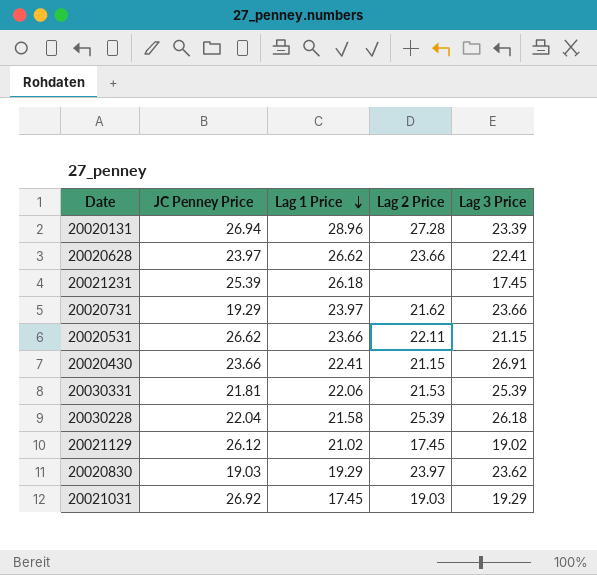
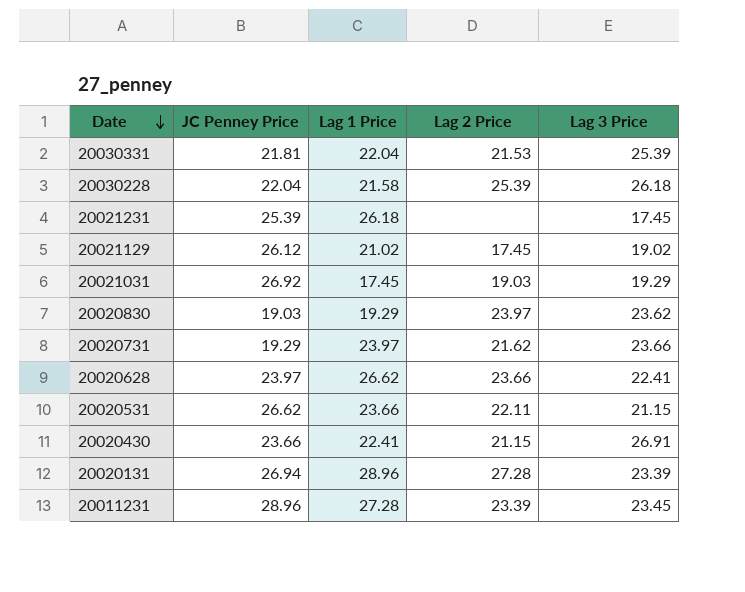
row order: Lag 1 Price descending -> Date descending
20030331 | Lag 1 Price: 22.06 -> 22.04
row 20011231: none -> 28.96 | 27.28 | 23.39 | 23.45

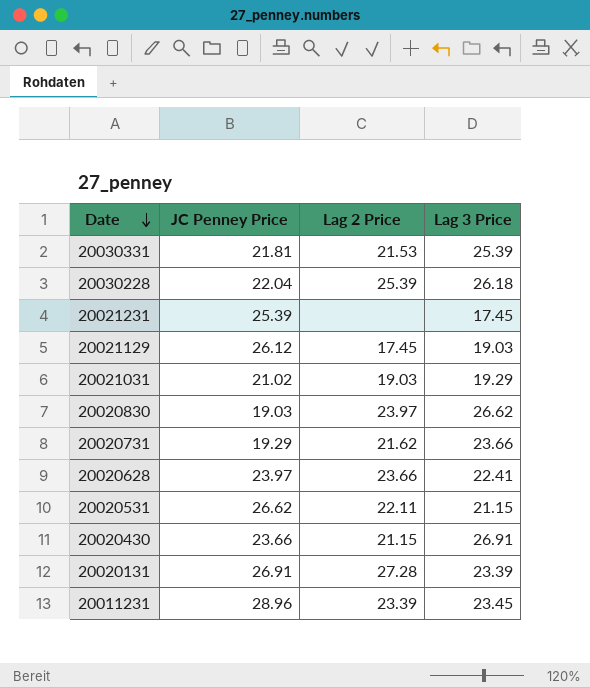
column Lag 1 Price | position: 3 -> none
20021129 | Lag 3 Price: 19.02 -> 19.03
20021031 | JC Penney Price: 26.92 -> 21.02
20020830 | Lag 3 Price: 23.62 -> 26.62
20020131 | JC Penney Price: 26.94 -> 26.91

